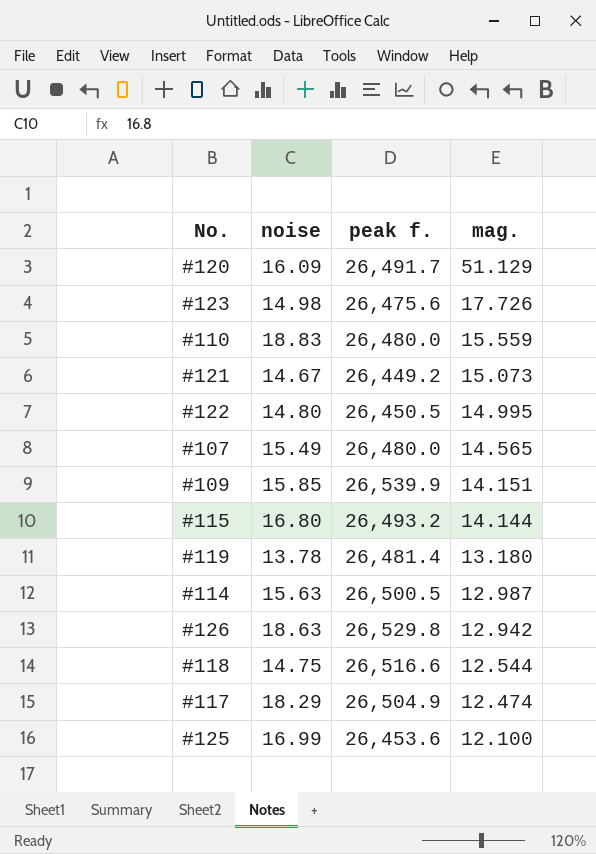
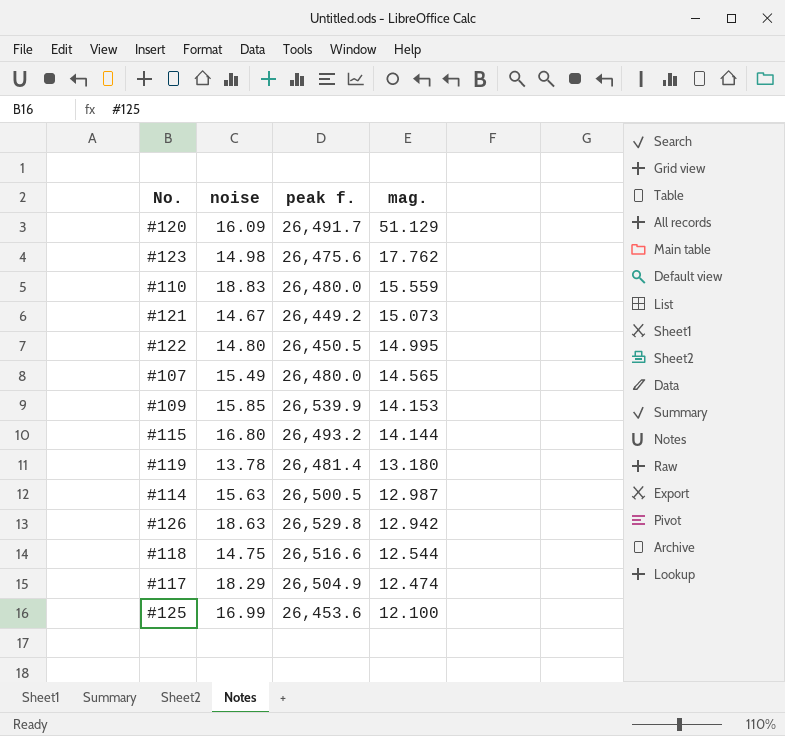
#123 | mag.: 17.726 -> 17.762
#109 | mag.: 14.151 -> 14.153

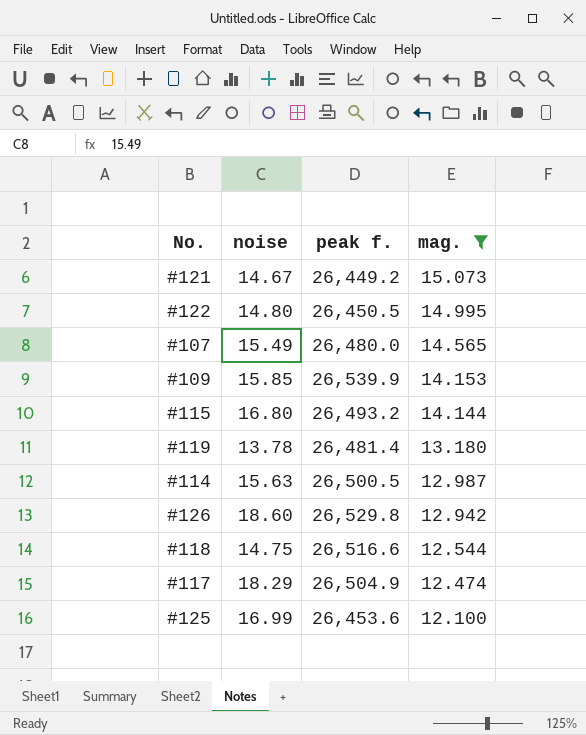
filter: none -> mag. <= 15.073
#126 | noise: 18.63 -> 18.60

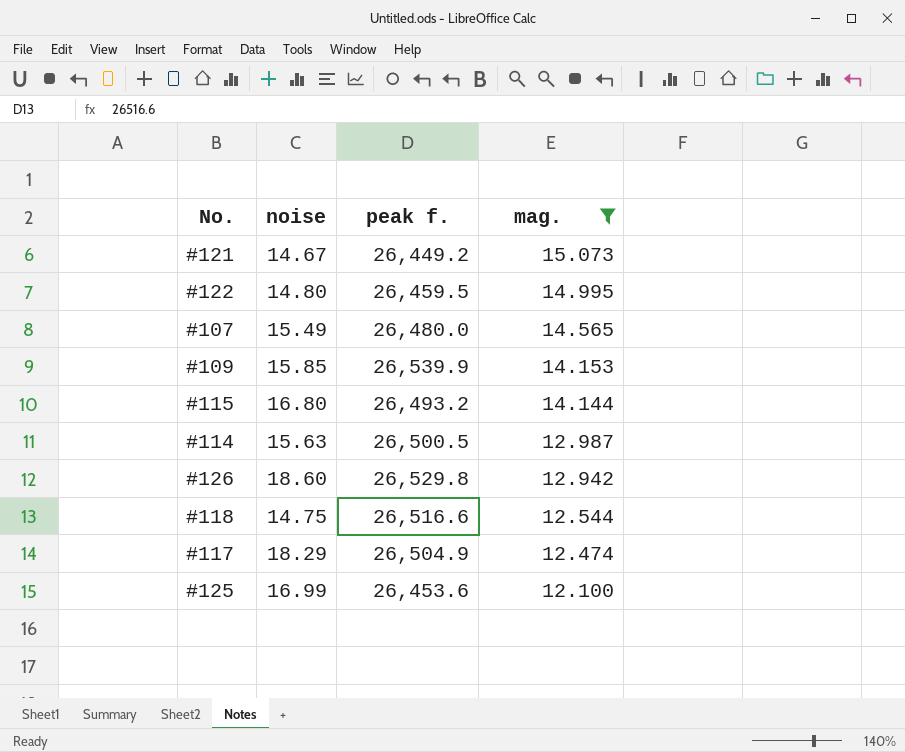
row #119: 13.78 | 26,481.4 | 13.180 -> none
#122 | peak f.: 26,450.5 -> 26,459.5

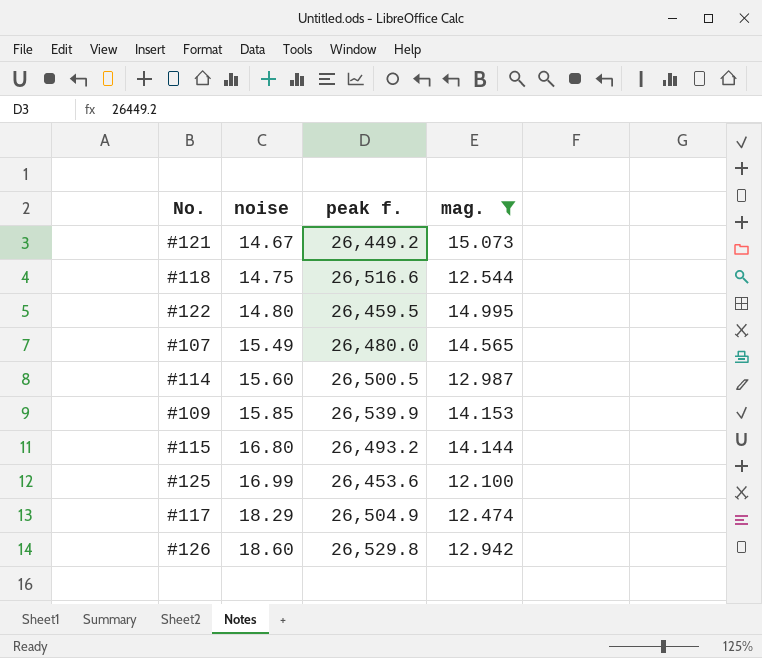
row order: mag. descending -> noise ascending
#114 | noise: 15.63 -> 15.60

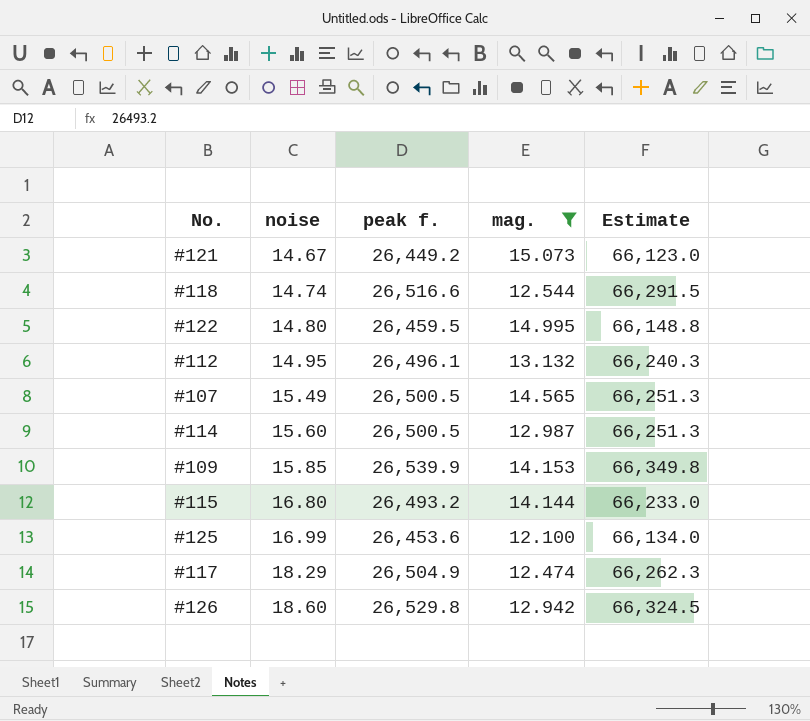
column Estimate | formula: none -> [peak f.] * 2.5
#118 | noise: 14.75 -> 14.74
row #112: none -> 14.95 | 26,496.1 | 13.132 | 66,240.3
#107 | peak f.: 26,480.0 -> 26,500.5

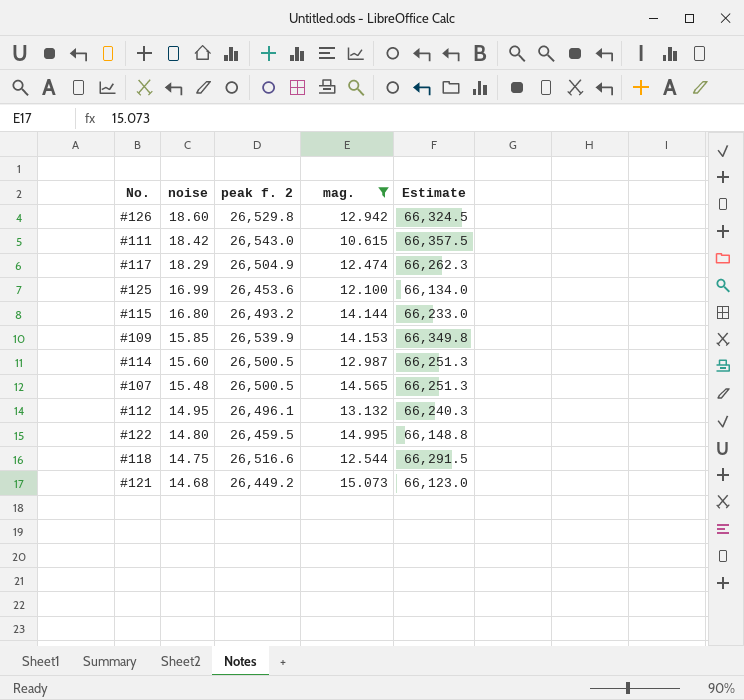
row order: noise ascending -> noise descending
column name: peak f. -> peak f. 2
row #111: none -> 18.42 | 26,543.0 | 10.615 | 66,357.5
#107 | noise: 15.49 -> 15.48
#118 | noise: 14.74 -> 14.75
#121 | noise: 14.67 -> 14.68

